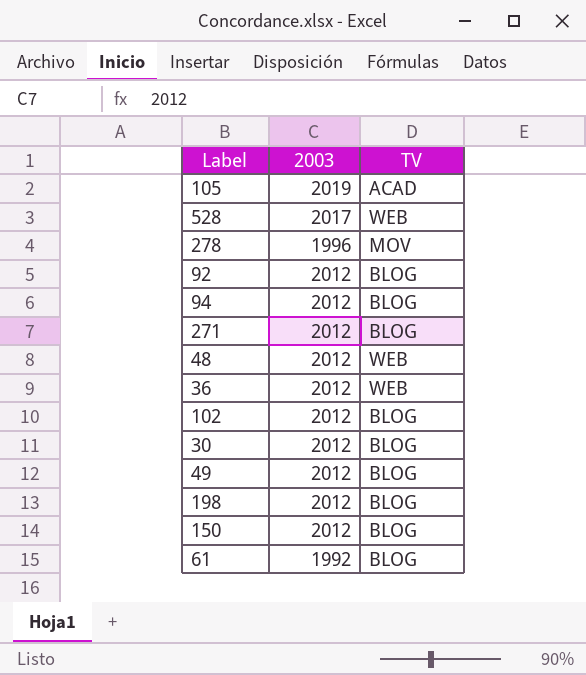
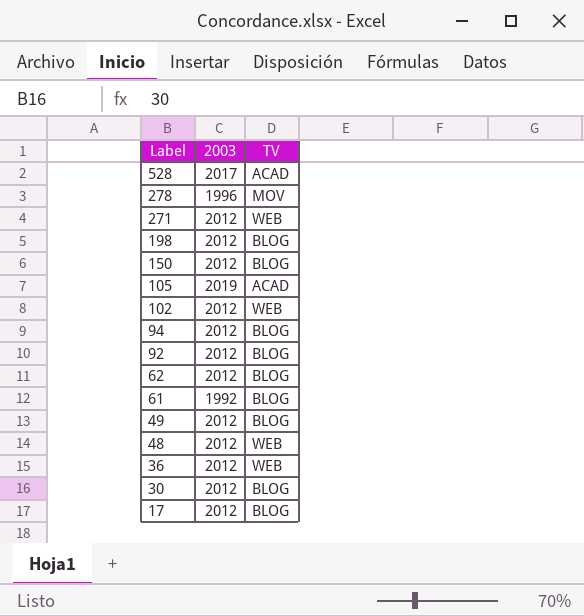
row order: none -> Label descending
528 | TV: WEB -> ACAD
271 | TV: BLOG -> WEB
102 | TV: BLOG -> WEB
row 62: none -> 2012 | BLOG
row 17: none -> 2012 | BLOG

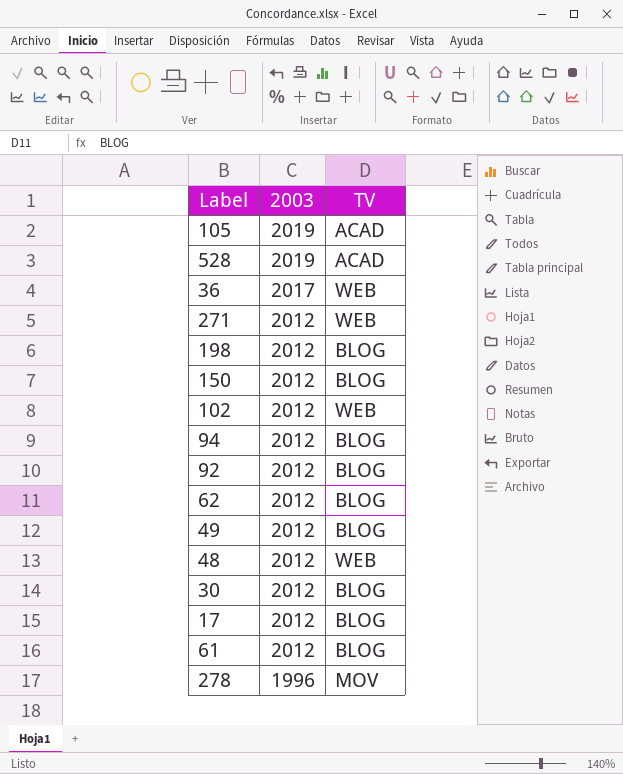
row order: Label descending -> 2003 descending
528 | 2003: 2017 -> 2019
36 | 2003: 2012 -> 2017
61 | 2003: 1992 -> 2012

